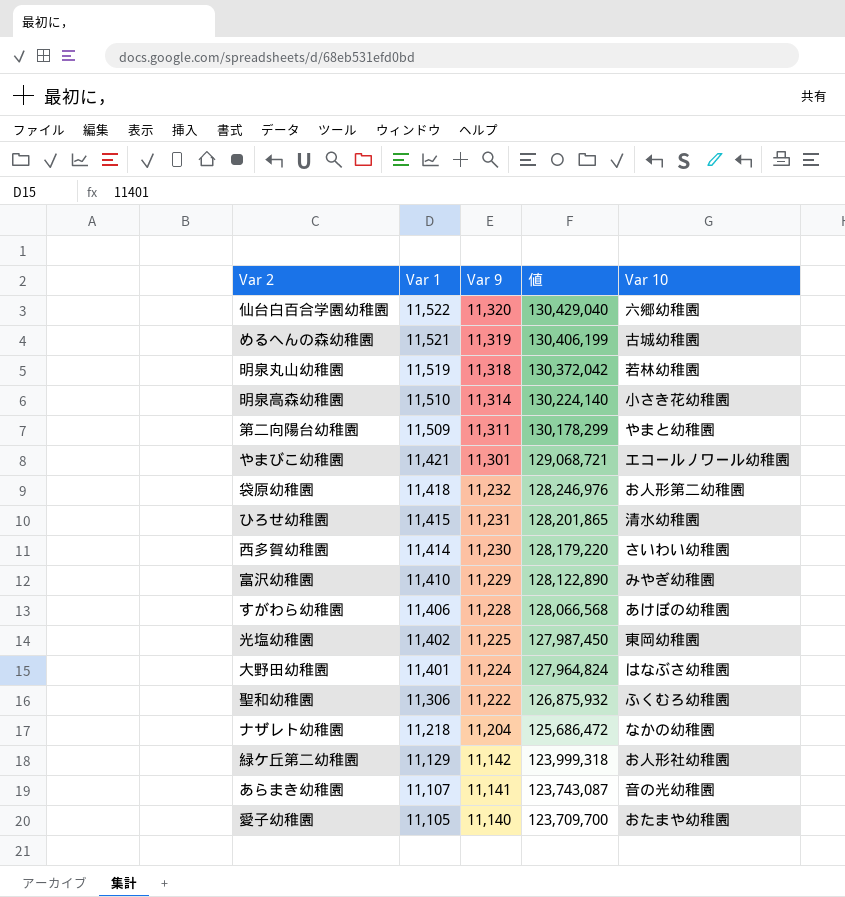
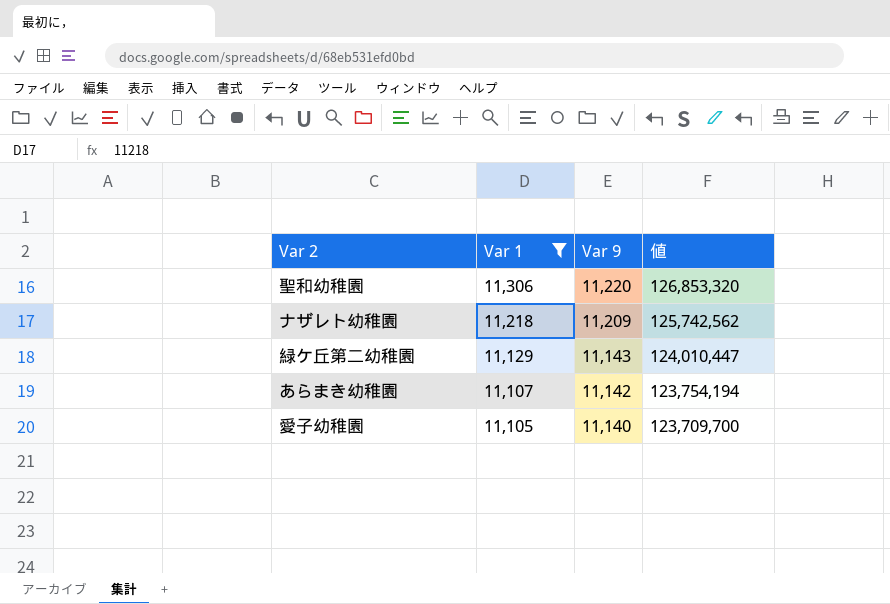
filter: none -> Var 1 <= 11,306
column Var 10 | position: 5 -> none
聖和幼稚園 | Var 9: 11,222 -> 11,220
聖和幼稚園 | 値: 126,875,932 -> 126,853,320
ナザレト幼稚園 | Var 9: 11,204 -> 11,209
ナザレト幼稚園 | 値: 125,686,472 -> 125,742,562
緑ケ丘第二幼稚園 | Var 9: 11,142 -> 11,143
緑ケ丘第二幼稚園 | 値: 123,999,318 -> 124,010,447
あらまき幼稚園 | Var 9: 11,141 -> 11,142
あらまき幼稚園 | 値: 123,743,087 -> 123,754,194

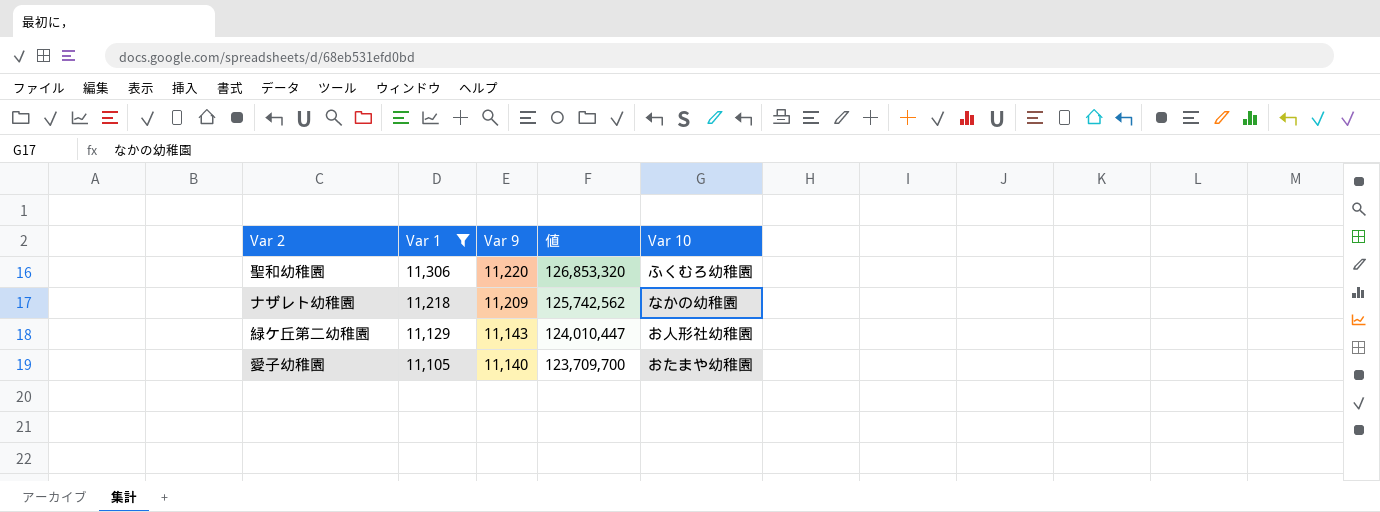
column Var 10 | position: none -> 5
row あらまき幼稚園: 11,107 | 11,142 | 123,754,194 -> none

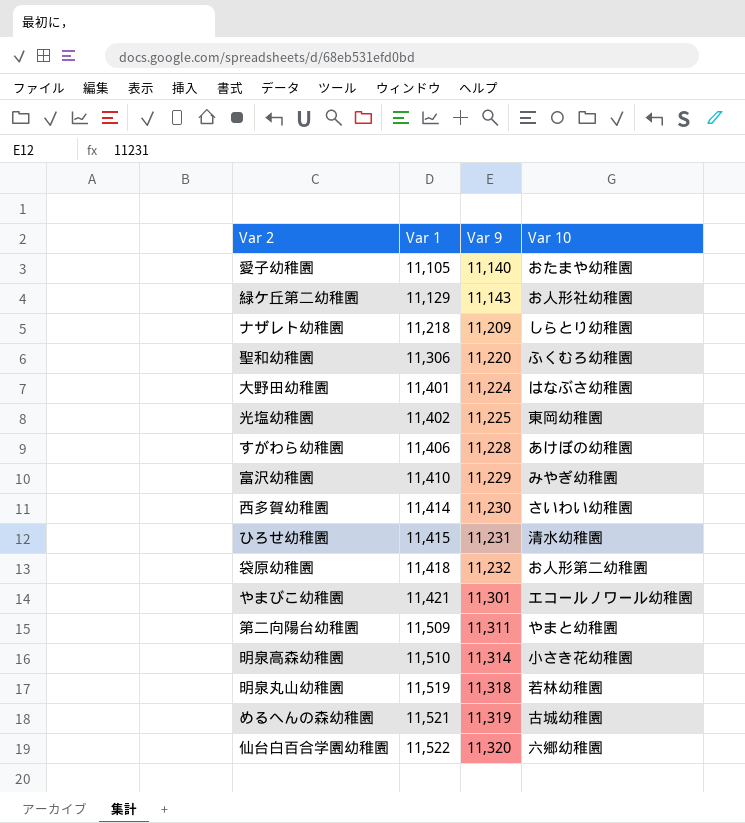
filter: Var 1 <= 11,306 -> none
row order: Var 1 descending -> Var 1 ascending
column 値 | formula: [Var 1] * [Var 9] -> none
ナザレト幼稚園 | Var 10: なかの幼稚園 -> しらとり幼稚園

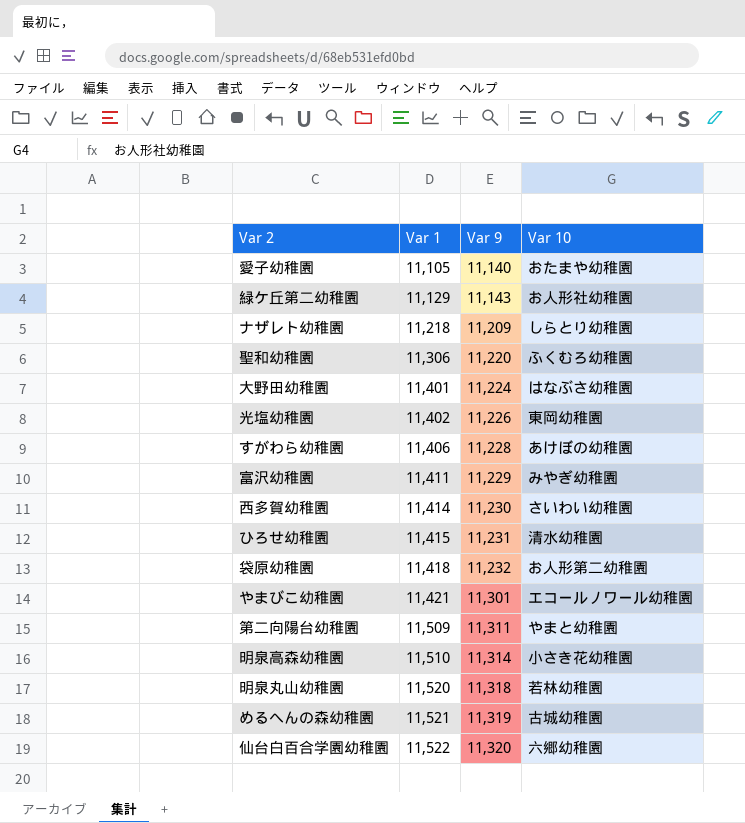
光塩幼稚園 | Var 9: 11,225 -> 11,226
富沢幼稚園 | Var 1: 11,410 -> 11,411
明泉丸山幼稚園 | Var 1: 11,519 -> 11,520

